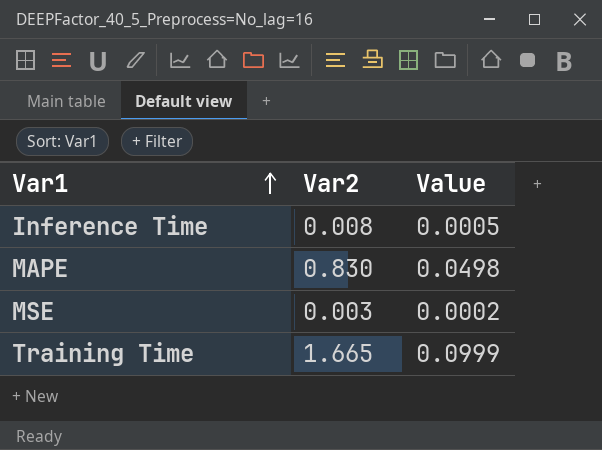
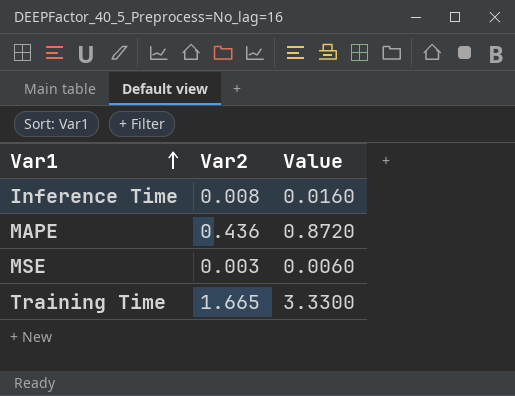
column Value | formula: [Var2] * 0.06 -> [Var2] * 2
MAPE | Var2: 0.830 -> 0.436

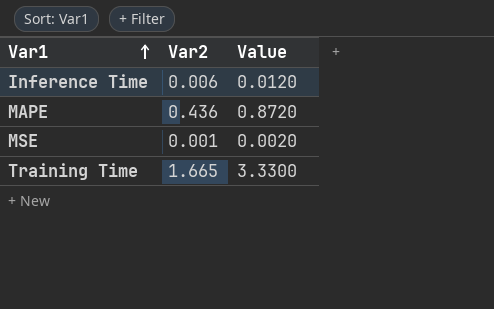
Inference Time | Var2: 0.008 -> 0.006
Inference Time | Value: 0.0160 -> 0.0120
MSE | Var2: 0.003 -> 0.001
MSE | Value: 0.0060 -> 0.0020

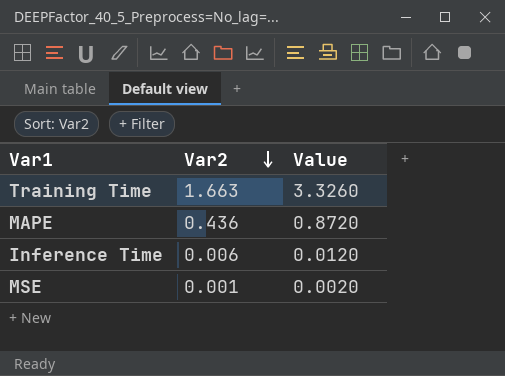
row order: Var1 ascending -> Var2 descending
Training Time | Var2: 1.665 -> 1.663
Training Time | Value: 3.3300 -> 3.3260

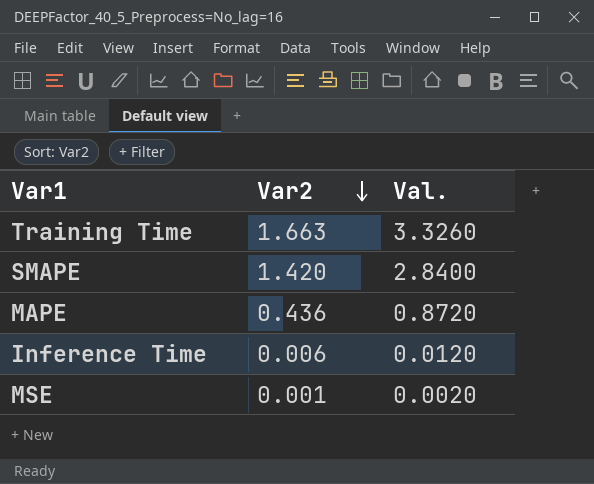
column name: Value -> Val.
row SMAPE: none -> 1.420 | 2.8400

